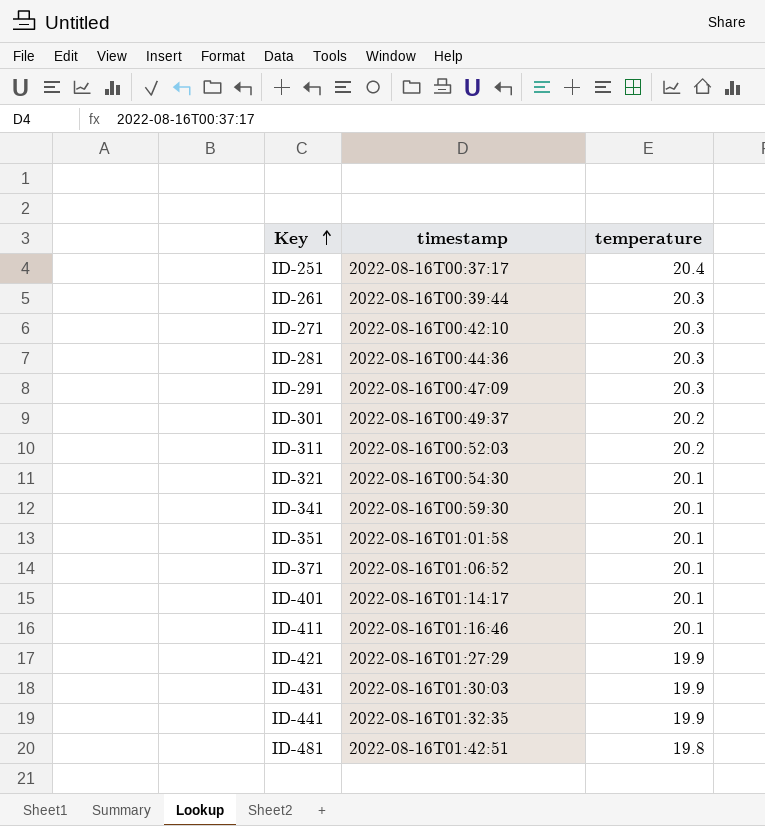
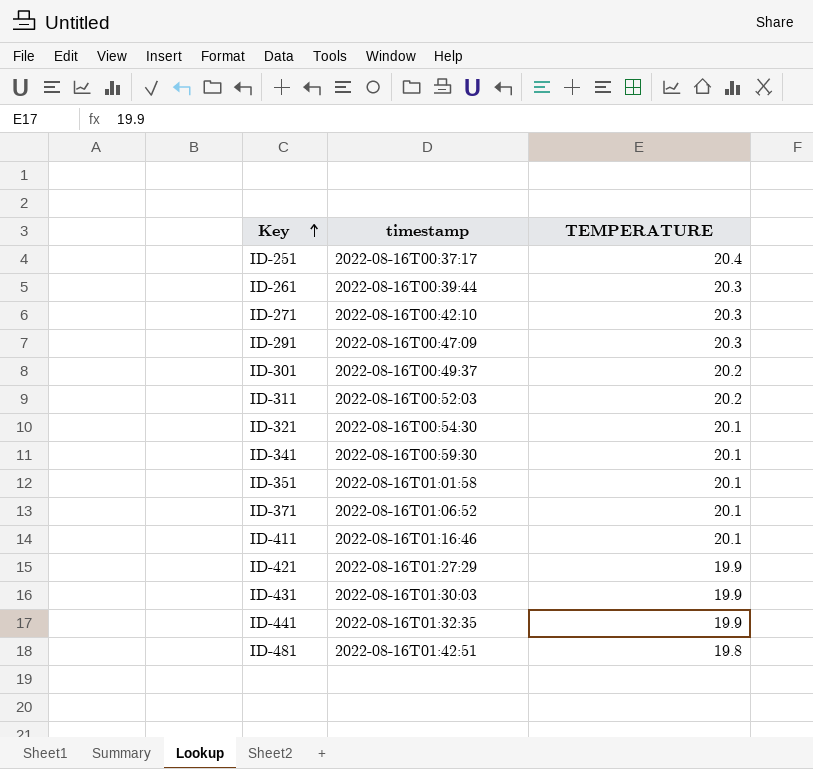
column name: temperature -> TEMPERATURE
row ID-281: 2022-08-16T00:44:36 | 20.3 -> none
row ID-401: 2022-08-16T01:14:17 | 20.1 -> none

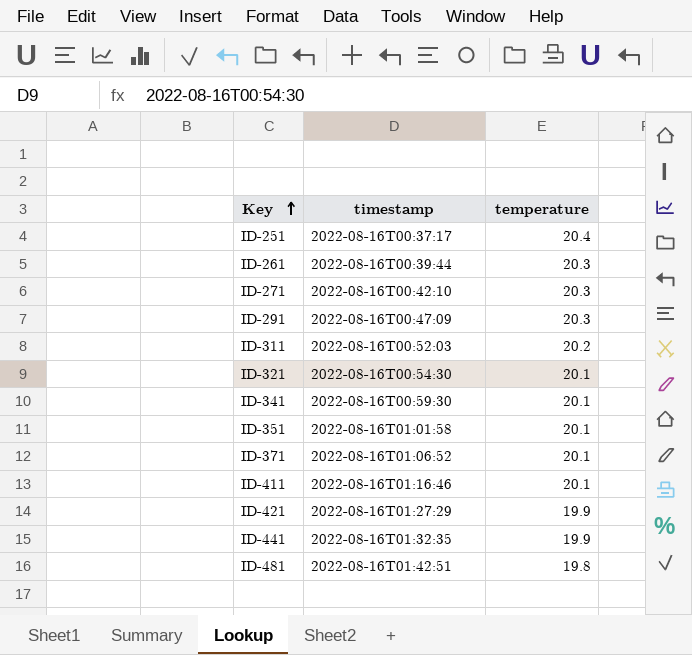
column name: TEMPERATURE -> temperature
row ID-301: 2022-08-16T00:49:37 | 20.2 -> none
row ID-431: 2022-08-16T01:30:03 | 19.9 -> none

